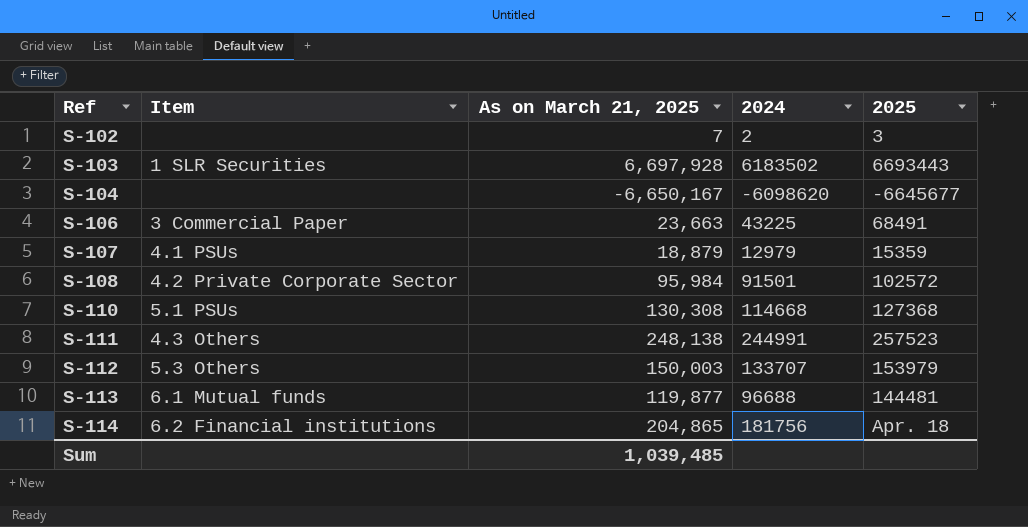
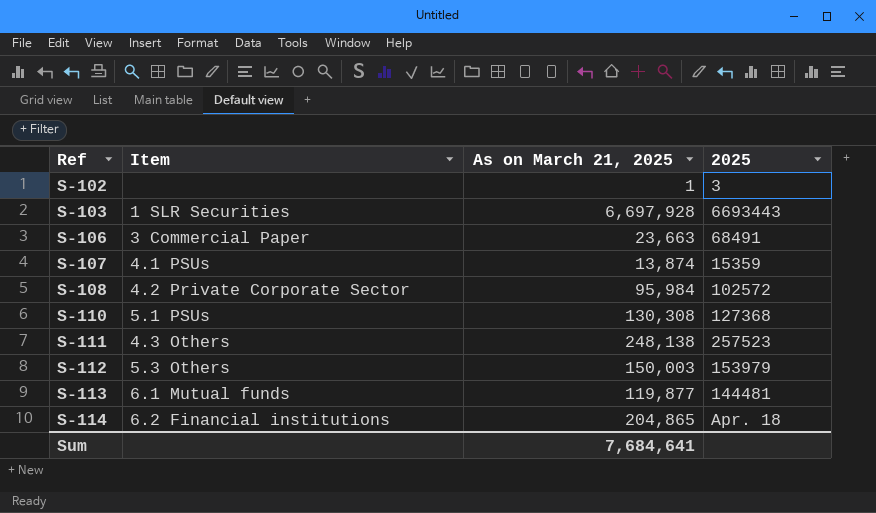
column 2024 | position: 4 -> none
row S-104: none | -6,650,167 | -6098620 | -6645677 -> none
S-102 | As on March 21, 2025: 7 -> 1
S-107 | As on March 21, 2025: 18,879 -> 13,874
Sum | As on March 21, 2025: 1,039,485 -> 7,684,641

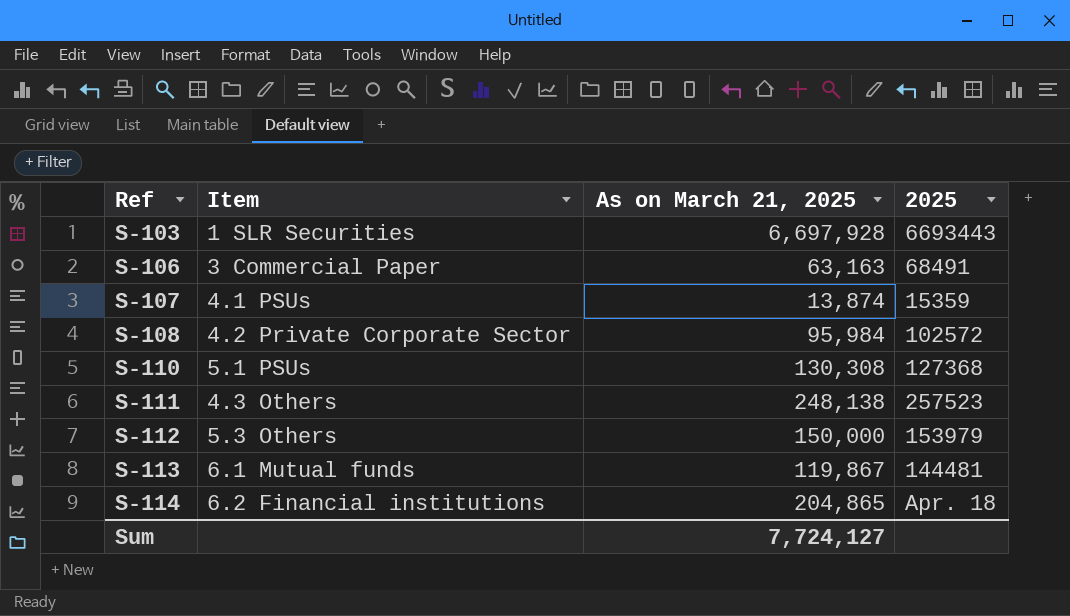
row S-102: none | 1 | 3 -> none
S-106 | As on March 21, 2025: 23,663 -> 63,163
S-112 | As on March 21, 2025: 150,003 -> 150,000
S-113 | As on March 21, 2025: 119,877 -> 119,867
Sum | As on March 21, 2025: 7,684,641 -> 7,724,127

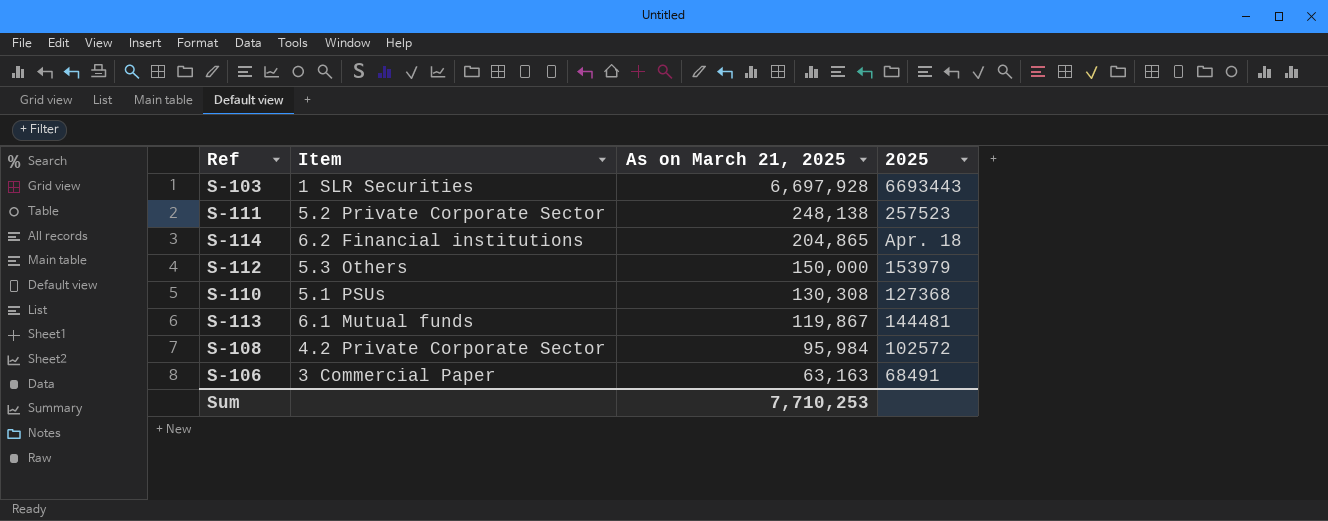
row order: Ref ascending -> As on March 21, 2025 descending
row S-107: 4.1 PSUs | 13,874 | 15359 -> none
S-111 | Item: 4.3 Others -> 5.2 Private Corporate Sector
Sum | As on March 21, 2025: 7,724,127 -> 7,710,253

